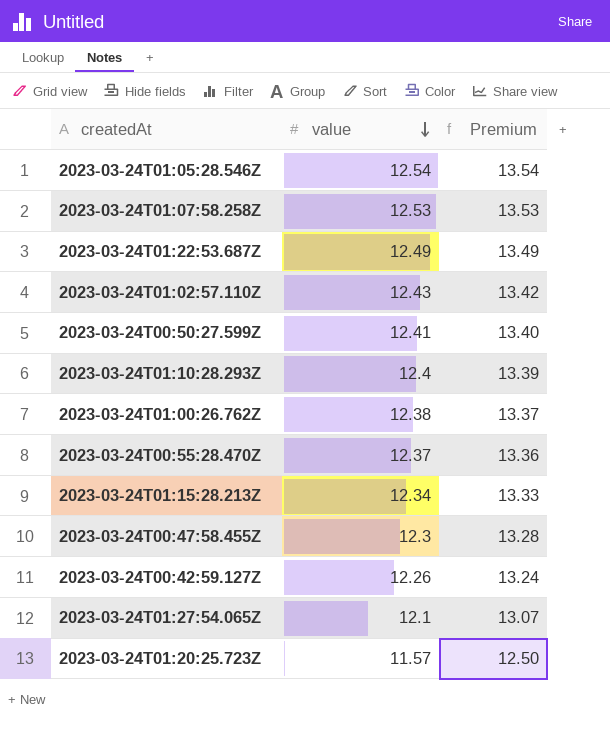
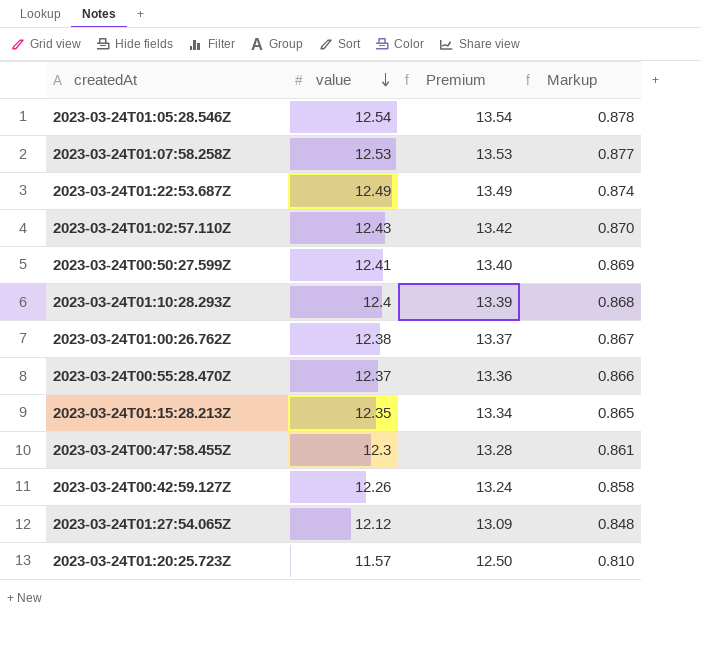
column Markup | formula: none -> [value] * 0.07
2023-03-24T01:15:28.213Z | value: 12.34 -> 12.35
2023-03-24T01:15:28.213Z | Premium: 13.33 -> 13.34
2023-03-24T01:27:54.065Z | value: 12.1 -> 12.12
2023-03-24T01:27:54.065Z | Premium: 13.07 -> 13.09

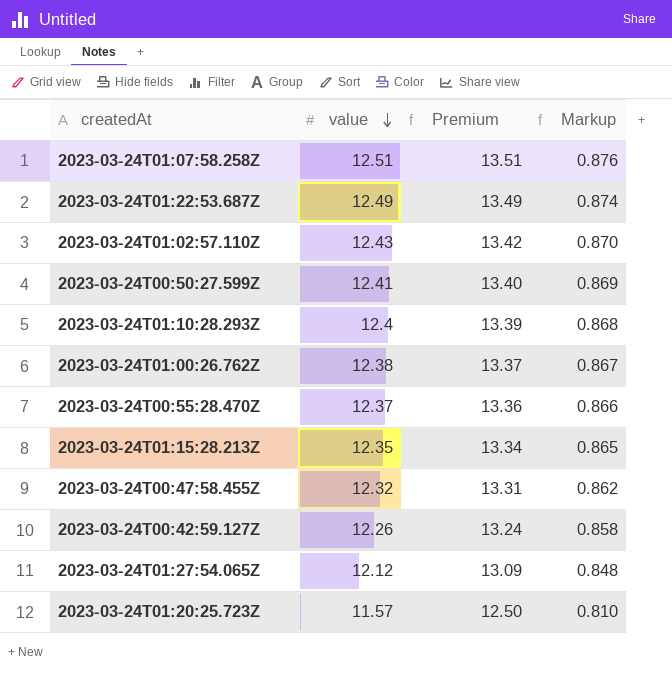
row 2023-03-24T01:05:28.546Z: 12.54 | 13.54 | 0.878 -> none
2023-03-24T01:07:58.258Z | value: 12.53 -> 12.51
2023-03-24T01:07:58.258Z | Premium: 13.53 -> 13.51
2023-03-24T01:07:58.258Z | Markup: 0.877 -> 0.876
2023-03-24T00:47:58.455Z | value: 12.3 -> 12.32
2023-03-24T00:47:58.455Z | Premium: 13.28 -> 13.31
2023-03-24T00:47:58.455Z | Markup: 0.861 -> 0.862

